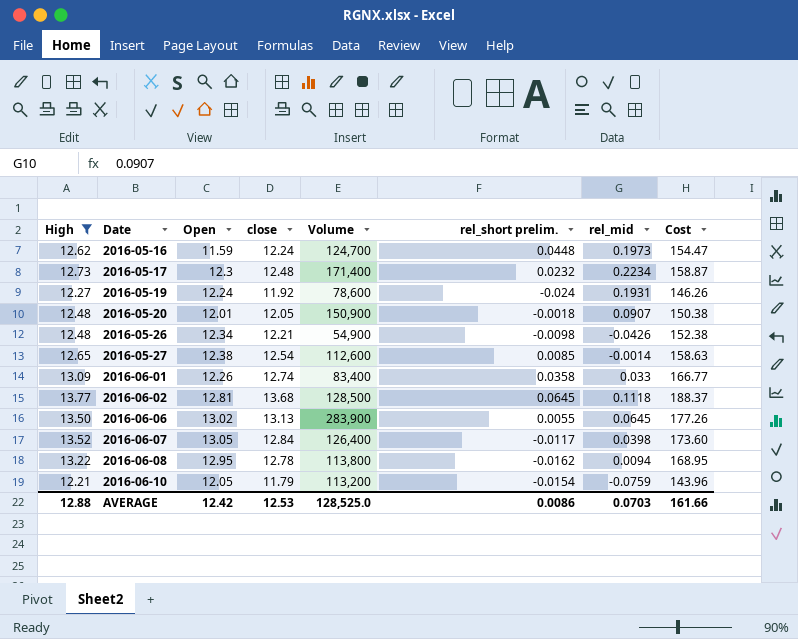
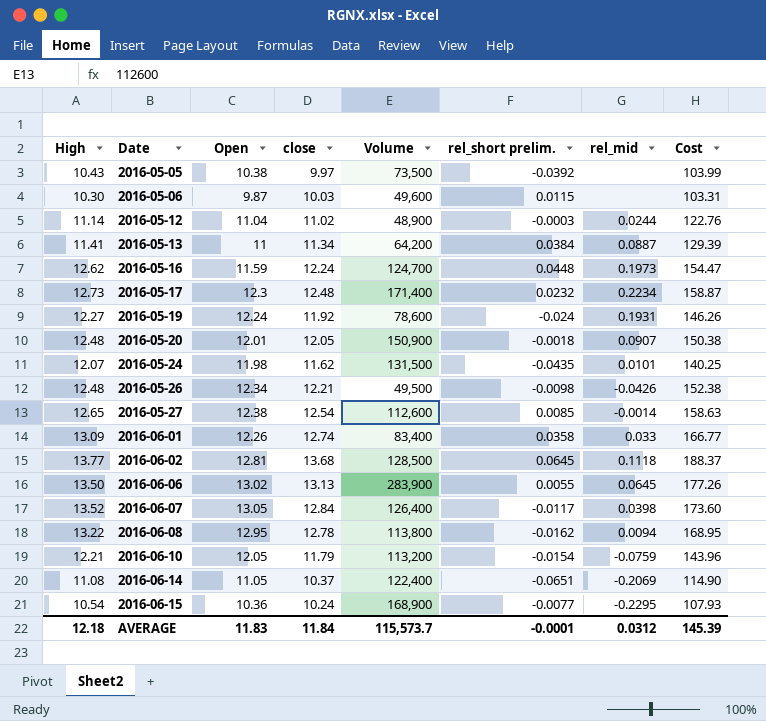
filter: High >= 12.21 -> none
2016-05-26 | Volume: 54,900 -> 49,500
AVERAGE | High: 12.88 -> 12.18
AVERAGE | Open: 12.42 -> 11.83
AVERAGE | close: 12.53 -> 11.84
AVERAGE | Volume: 128,525.0 -> 115,573.7
AVERAGE | rel_short prelim.: 0.0086 -> -0.0001
AVERAGE | rel_mid: 0.0703 -> 0.0312
AVERAGE | Cost: 161.66 -> 145.39

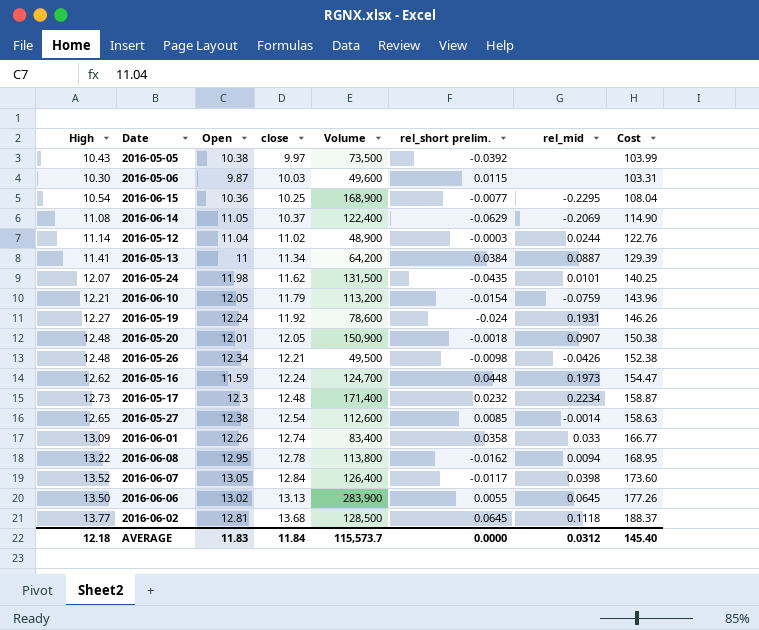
row order: Date ascending -> close ascending
2016-06-15 | close: 10.24 -> 10.25
2016-06-15 | Cost: 107.93 -> 108.04
2016-06-14 | rel_short prelim.: -0.0651 -> -0.0629
AVERAGE | rel_short prelim.: -0.0001 -> 0.0000
AVERAGE | Cost: 145.39 -> 145.40

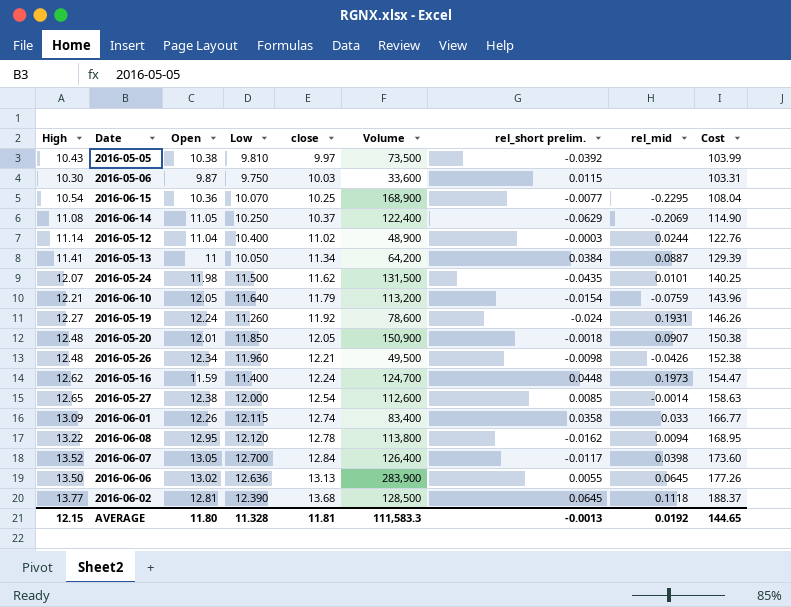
column Low | position: none -> 4
row 2016-05-17: 12.73 | 12.3 | 12.48 | 171,400 | 0.0232 | 0.2234 | 158.87 -> none
2016-05-06 | Volume: 49,600 -> 33,600
AVERAGE | High: 12.18 -> 12.15
AVERAGE | Open: 11.83 -> 11.80
AVERAGE | close: 11.84 -> 11.81
AVERAGE | Volume: 115,573.7 -> 111,583.3
AVERAGE | rel_short prelim.: 0.0000 -> -0.0013
AVERAGE | rel_mid: 0.0312 -> 0.0192
AVERAGE | Cost: 145.40 -> 144.65

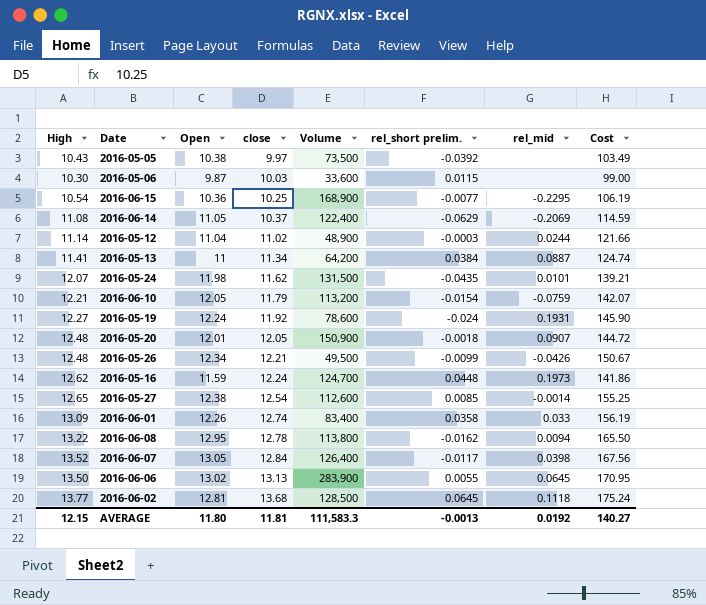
column Low | position: 4 -> none
column Cost | formula: [High] * [close] -> [Open] * [close]
2016-05-26 | rel_short prelim.: -0.0098 -> -0.0099
AVERAGE | Cost: 144.65 -> 140.27

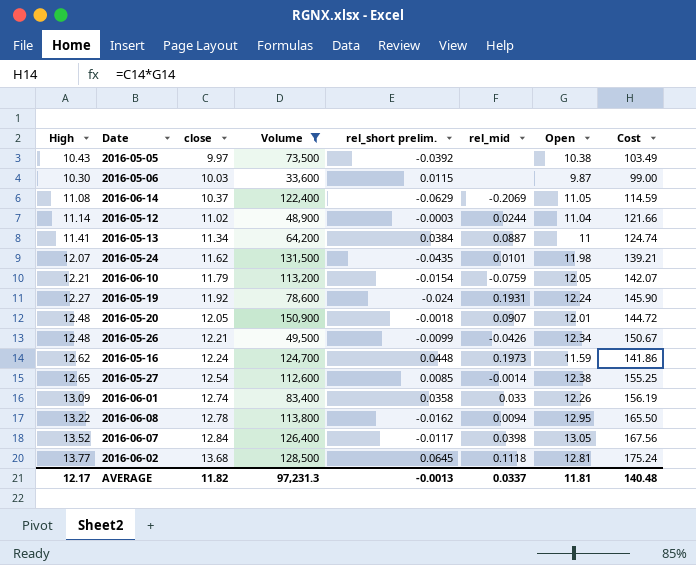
filter: none -> Volume <= 150,900
column Open | position: 3 -> 7
AVERAGE | High: 12.15 -> 12.17
AVERAGE | close: 11.81 -> 11.82
AVERAGE | Volume: 111,583.3 -> 97,231.3
AVERAGE | rel_mid: 0.0192 -> 0.0337
AVERAGE | Open: 11.80 -> 11.81
AVERAGE | Cost: 140.27 -> 140.48

